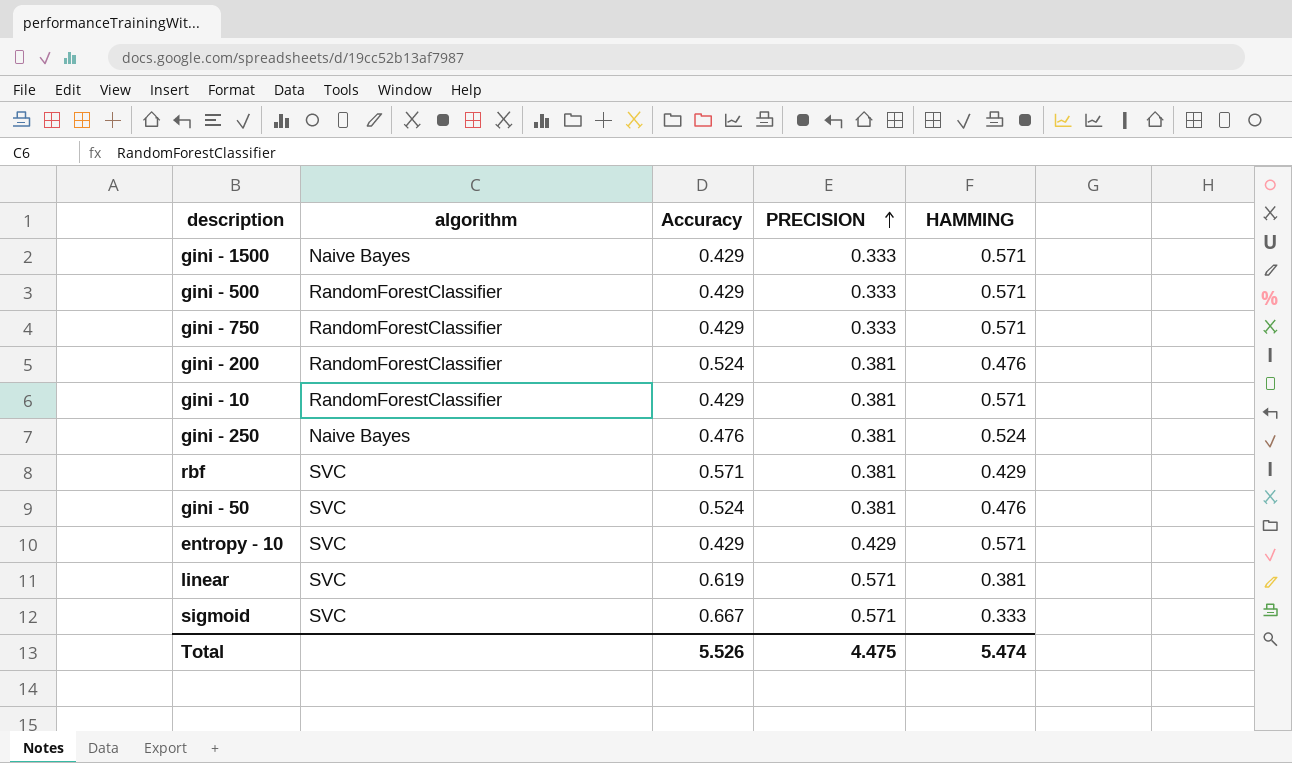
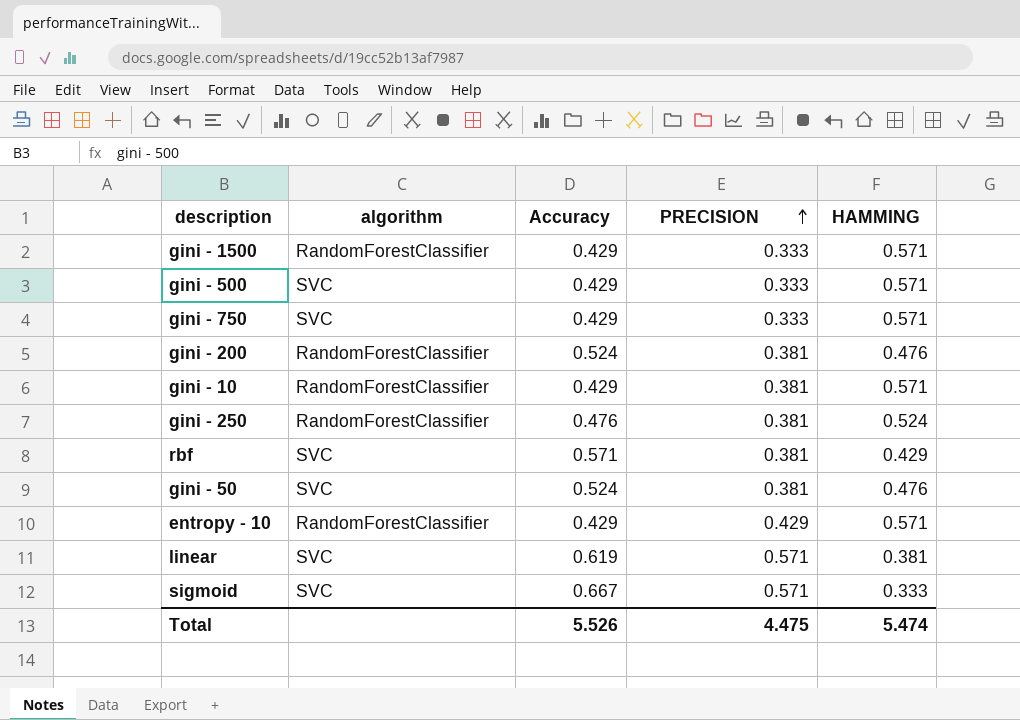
gini - 1500 | algorithm: Naive Bayes -> RandomForestClassifier
gini - 500 | algorithm: RandomForestClassifier -> SVC
gini - 750 | algorithm: RandomForestClassifier -> SVC
gini - 250 | algorithm: Naive Bayes -> RandomForestClassifier
entropy - 10 | algorithm: SVC -> RandomForestClassifier

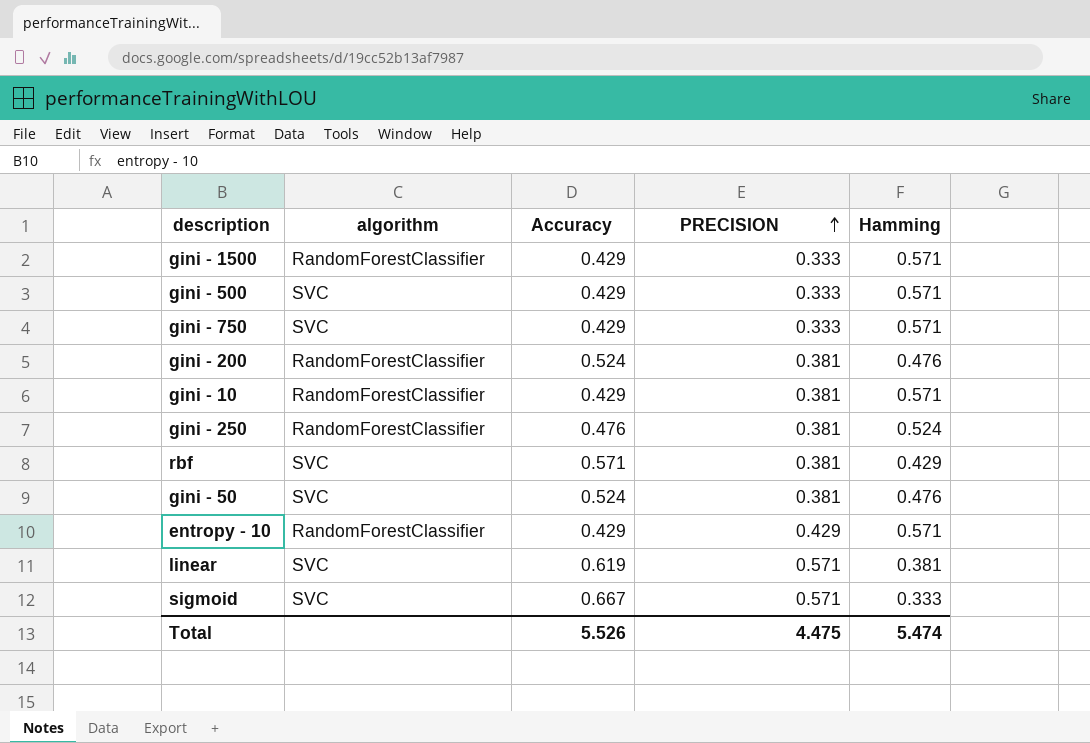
column name: HAMMING -> Hamming

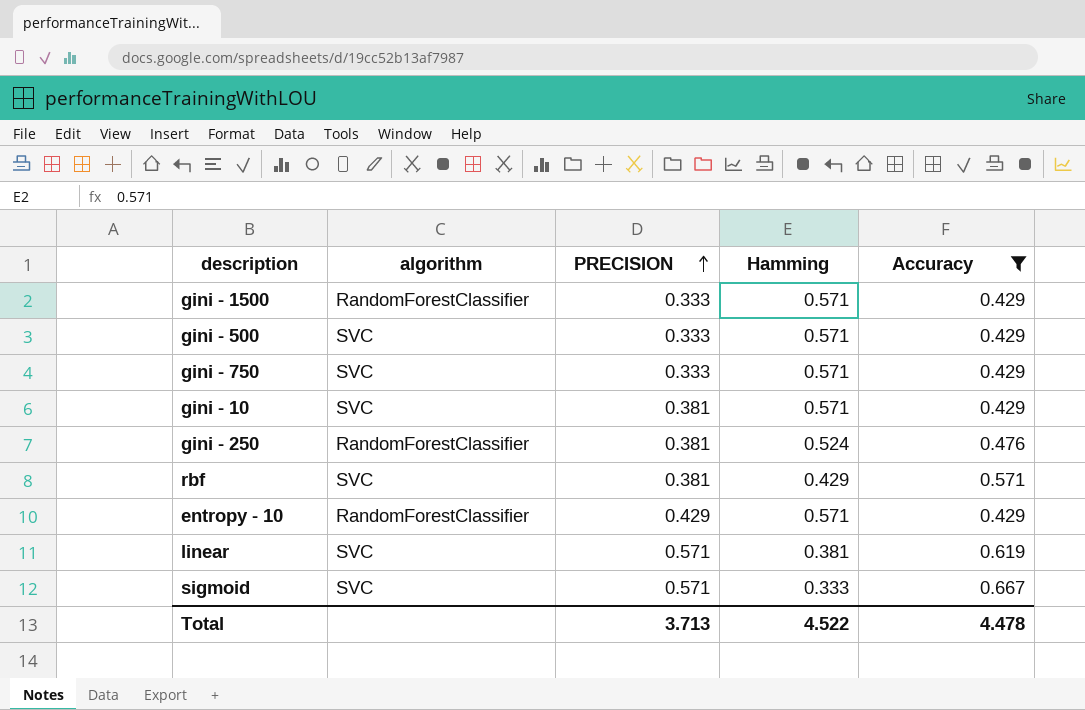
filter: none -> Accuracy != 0.524
column Accuracy | position: 3 -> 5
gini - 10 | algorithm: RandomForestClassifier -> SVC
Total | PRECISION: 4.475 -> 3.713
Total | Hamming: 5.474 -> 4.522
Total | Accuracy: 5.526 -> 4.478

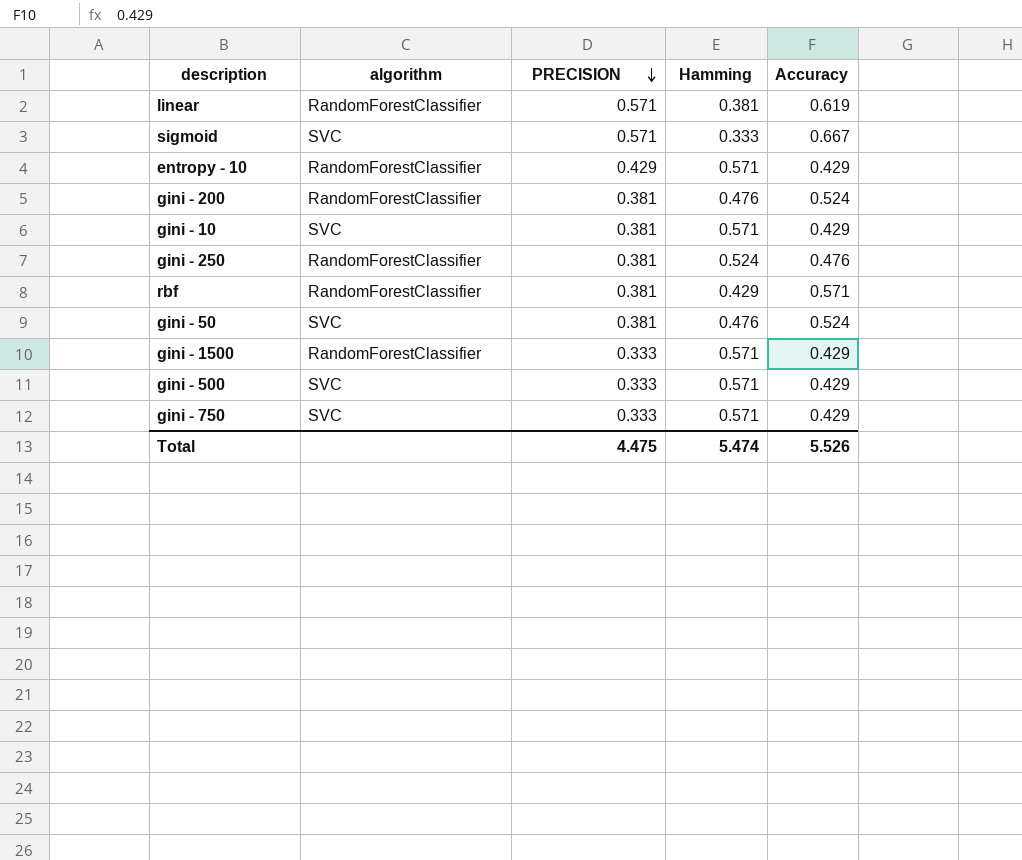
filter: Accuracy != 0.524 -> none
row order: PRECISION ascending -> PRECISION descending
linear | algorithm: SVC -> RandomForestClassifier
rbf | algorithm: SVC -> RandomForestClassifier
Total | PRECISION: 3.713 -> 4.475
Total | Hamming: 4.522 -> 5.474
Total | Accuracy: 4.478 -> 5.526

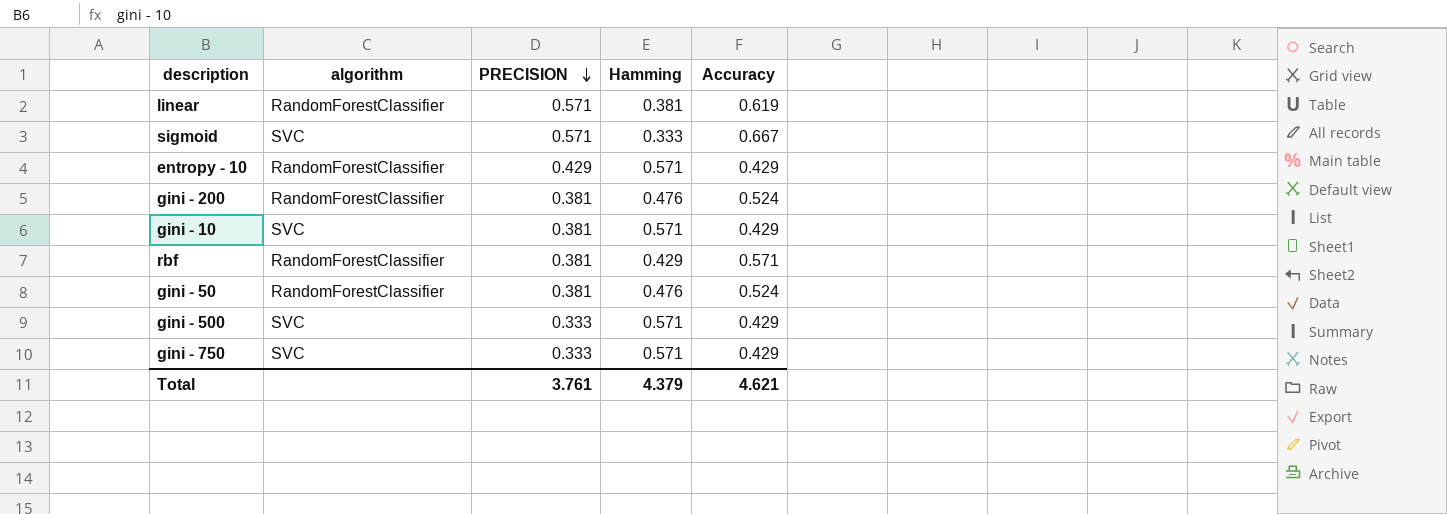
row gini - 250: RandomForestClassifier | 0.381 | 0.524 | 0.476 -> none
row gini - 1500: RandomForestClassifier | 0.333 | 0.571 | 0.429 -> none
gini - 50 | algorithm: SVC -> RandomForestClassifier
Total | PRECISION: 4.475 -> 3.761
Total | Hamming: 5.474 -> 4.379
Total | Accuracy: 5.526 -> 4.621

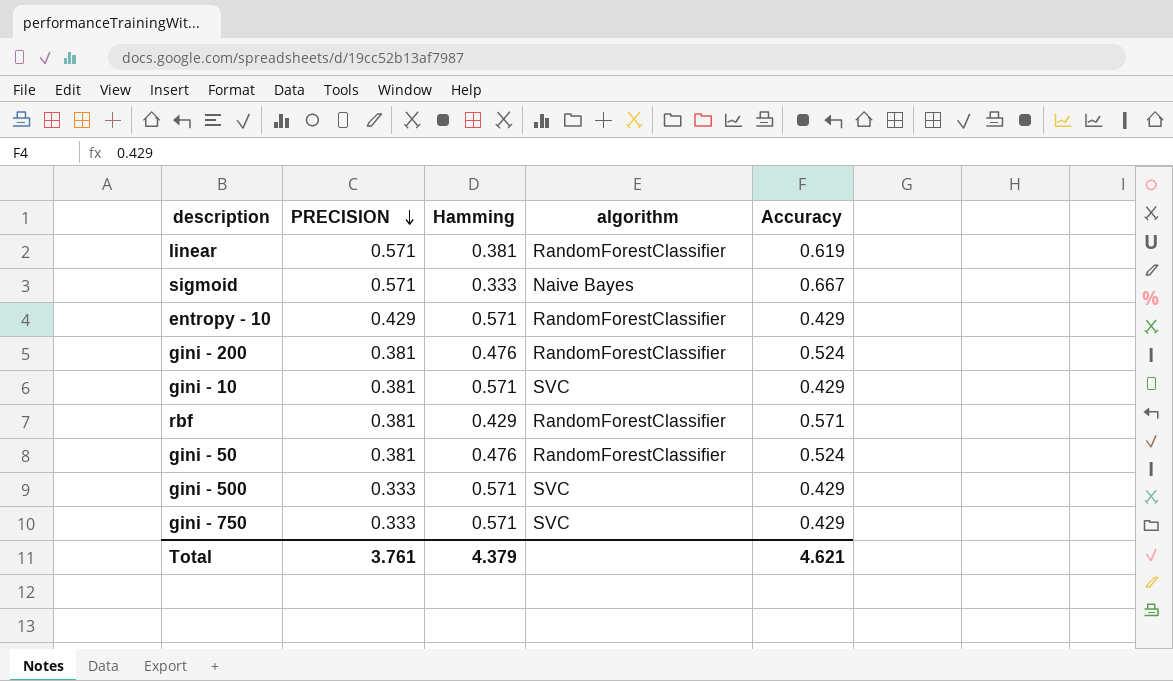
column algorithm | position: 2 -> 4
sigmoid | algorithm: SVC -> Naive Bayes

